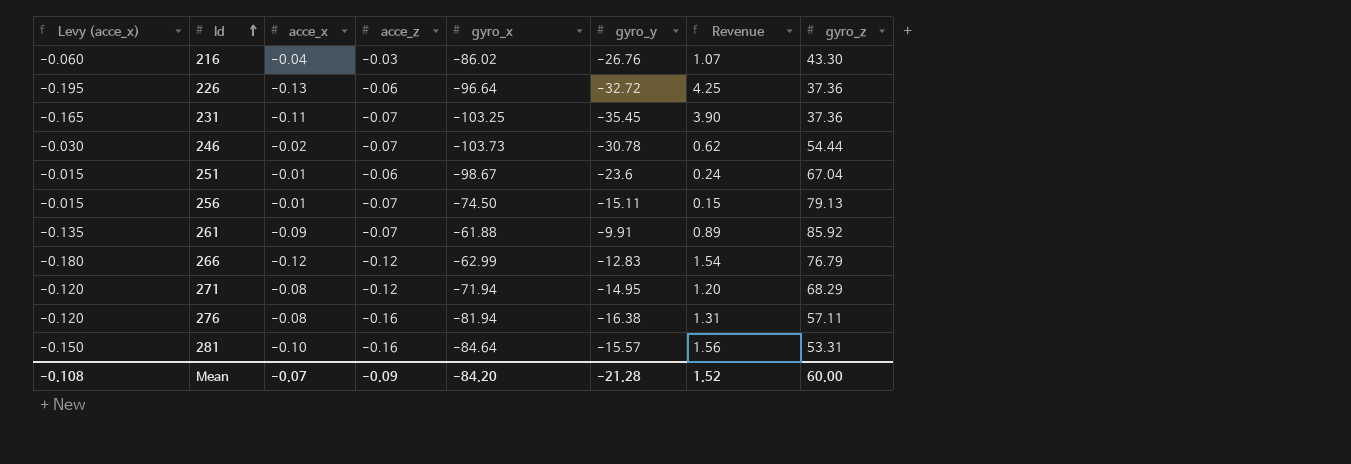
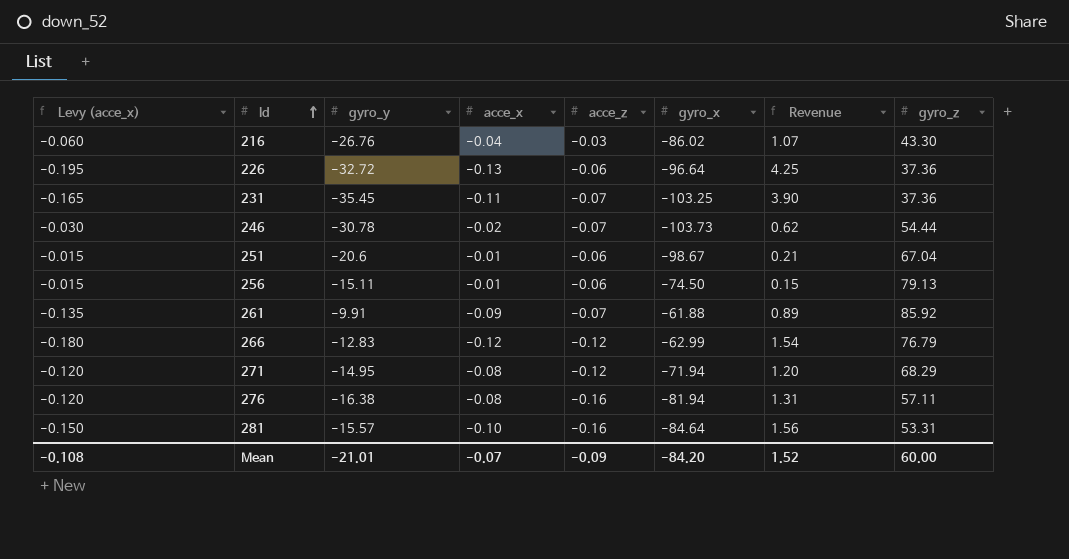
column gyro_y | position: 6 -> 3
251 | gyro_y: -23.6 -> -20.6
251 | Revenue: 0.24 -> 0.21
256 | acce_z: -0.07 -> -0.06
Mean | gyro_y: -21.28 -> -21.01

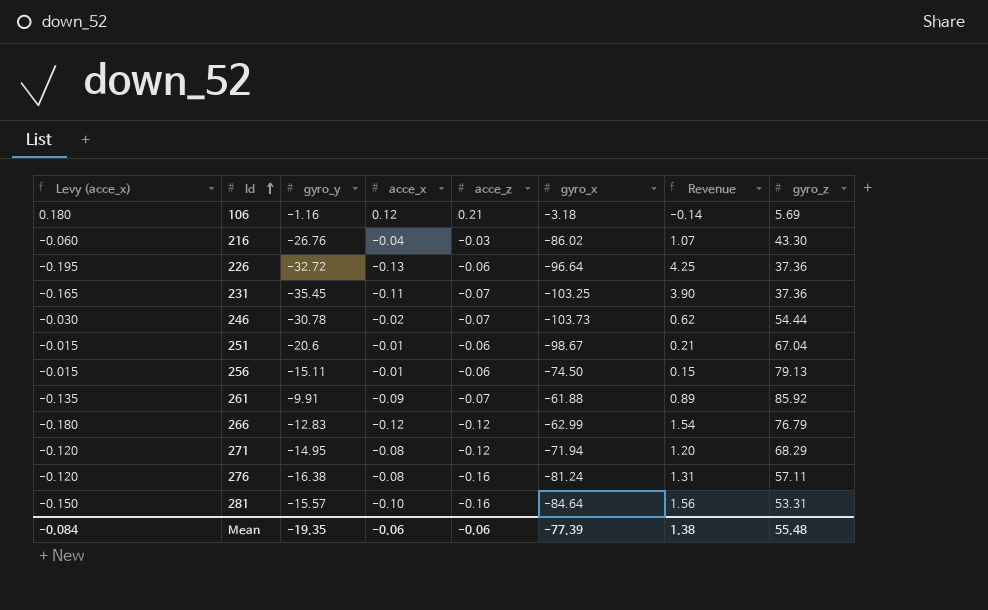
row 106: none -> 0.180 | -1.16 | 0.12 | 0.21 | -3.18 | -0.14 | 5.69
276 | gyro_x: -81.94 -> -81.24
Mean | Levy (acce_x): -0.108 -> -0.084
Mean | gyro_y: -21.01 -> -19.35
Mean | acce_x: -0.07 -> -0.06
Mean | acce_z: -0.09 -> -0.06
Mean | gyro_x: -84.20 -> -77.39
Mean | Revenue: 1.52 -> 1.38
Mean | gyro_z: 60.00 -> 55.48

